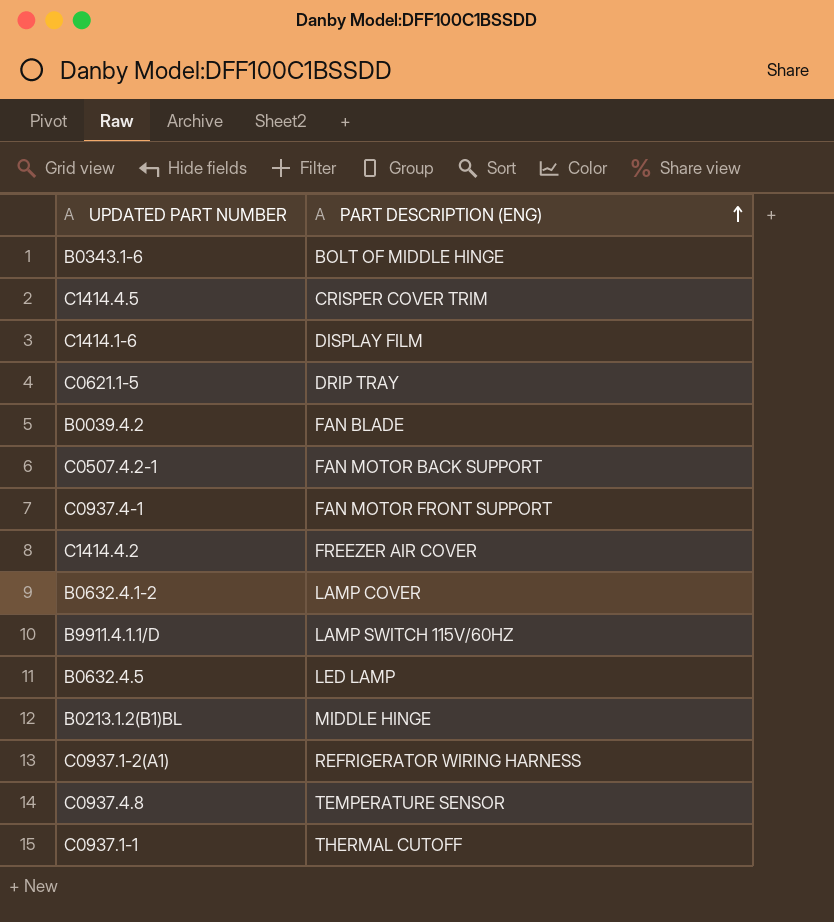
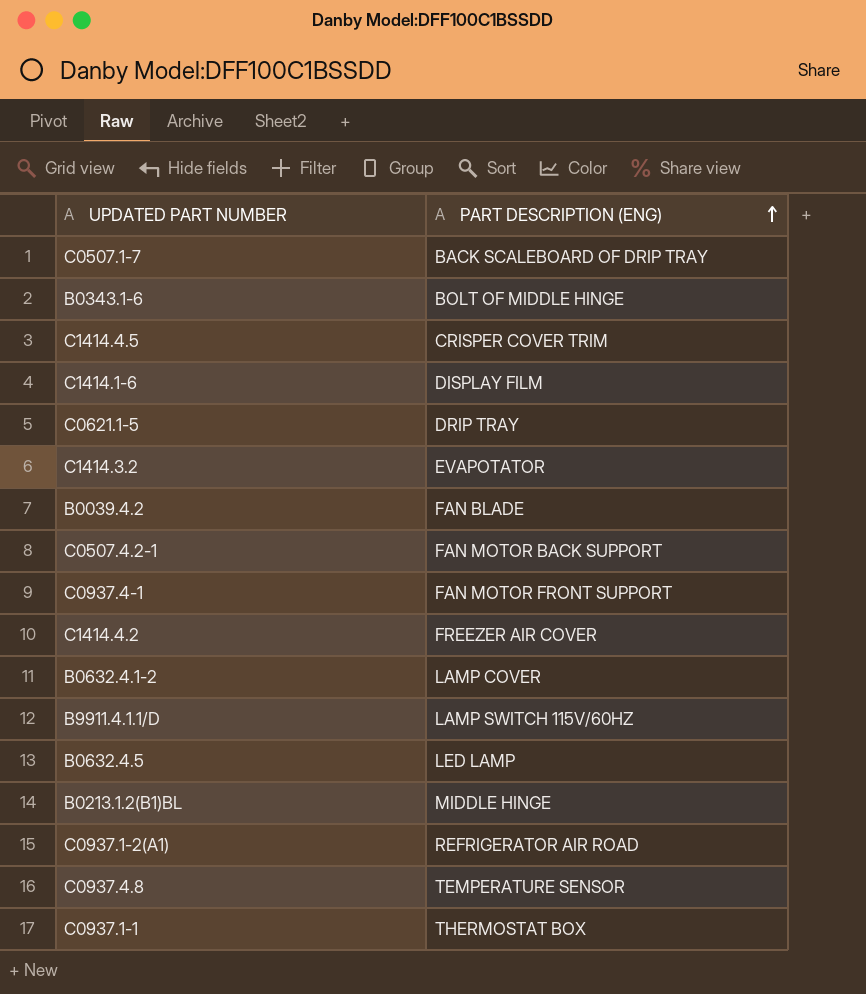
row C0507.1-7: none -> BACK SCALEBOARD OF DRIP TRAY
row C1414.3.2: none -> EVAPOTATOR
C0937.1-2(A1) | PART DESCRIPTION (ENG): REFRIGERATOR WIRING HARNESS -> REFRIGERATOR AIR ROAD
C0937.1-1 | PART DESCRIPTION (ENG): THERMAL CUTOFF -> THERMOSTAT BOX

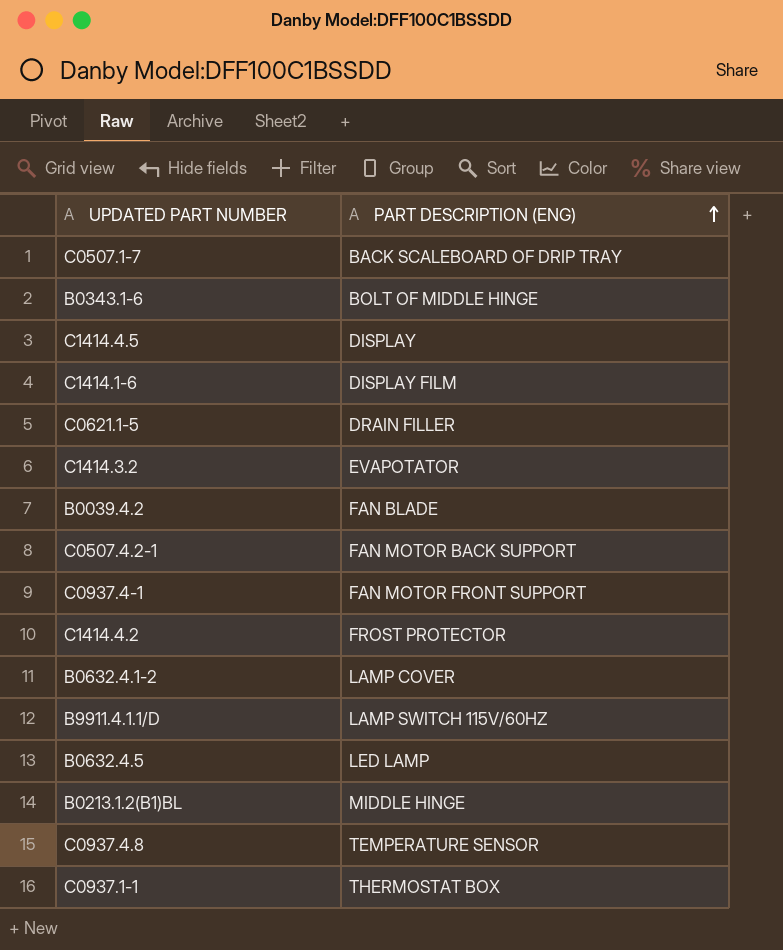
row C0937.1-2(A1): REFRIGERATOR AIR ROAD -> none
C1414.4.5 | PART DESCRIPTION (ENG): CRISPER COVER TRIM -> DISPLAY
C0621.1-5 | PART DESCRIPTION (ENG): DRIP TRAY -> DRAIN FILLER
C1414.4.2 | PART DESCRIPTION (ENG): FREEZER AIR COVER -> FROST PROTECTOR

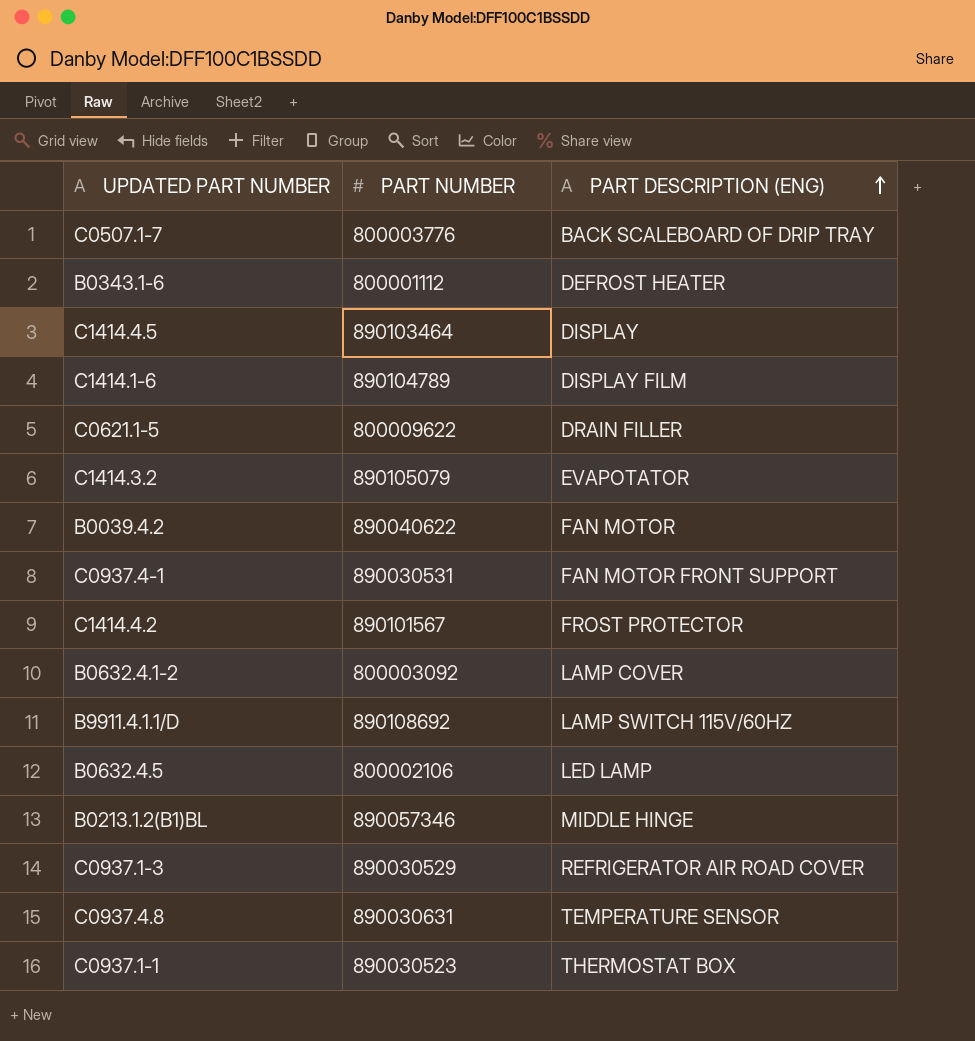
column PART NUMBER | position: none -> 2
row C0507.4.2-1: FAN MOTOR BACK SUPPORT -> none
B0343.1-6 | PART DESCRIPTION (ENG): BOLT OF MIDDLE HINGE -> DEFROST HEATER
B0039.4.2 | PART DESCRIPTION (ENG): FAN BLADE -> FAN MOTOR
row C0937.1-3: none -> 890030529 | REFRIGERATOR AIR ROAD COVER

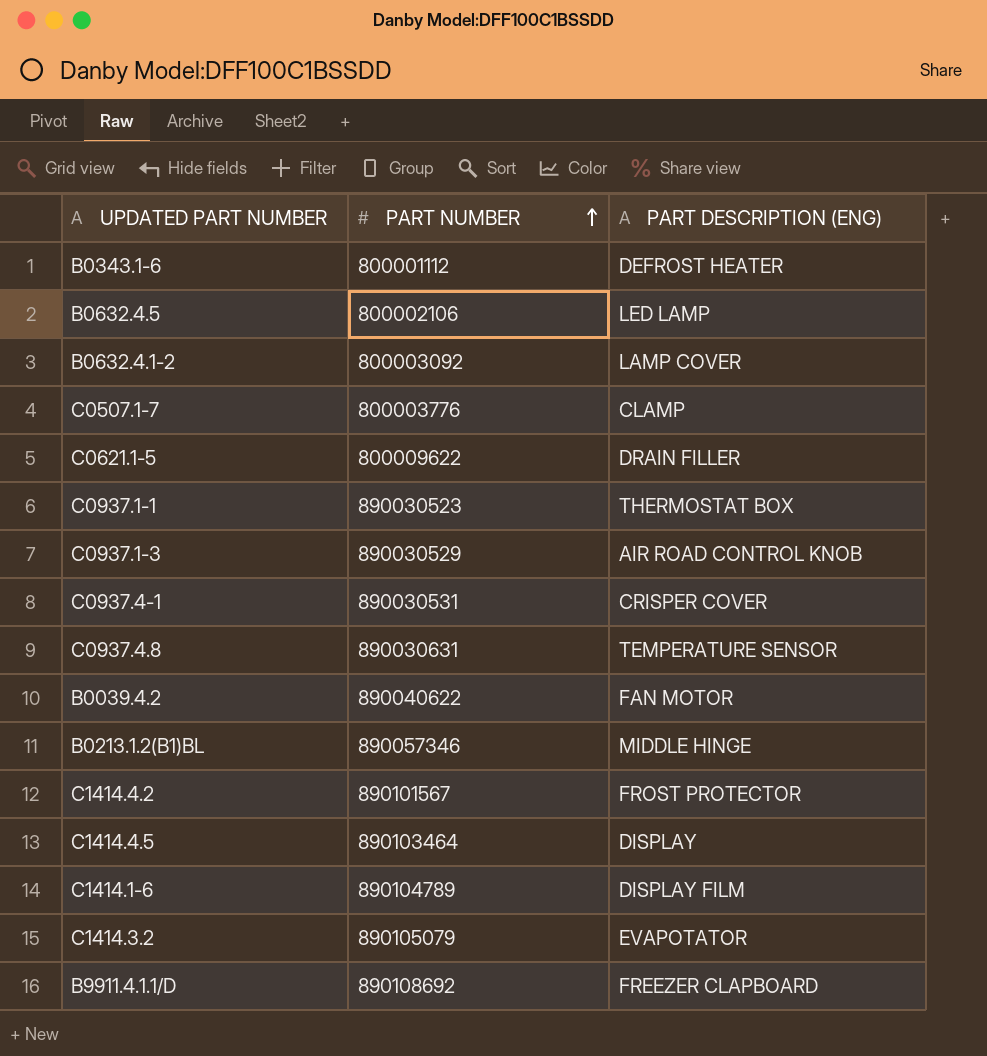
row order: PART DESCRIPTION (ENG) ascending -> PART NUMBER ascending
C0507.1-7 | PART DESCRIPTION (ENG): BACK SCALEBOARD OF DRIP TRAY -> CLAMP
C0937.1-3 | PART DESCRIPTION (ENG): REFRIGERATOR AIR ROAD COVER -> AIR ROAD CONTROL KNOB
C0937.4-1 | PART DESCRIPTION (ENG): FAN MOTOR FRONT SUPPORT -> CRISPER COVER
B9911.4.1.1/D | PART DESCRIPTION (ENG): LAMP SWITCH 115V/60HZ -> FREEZER CLAPBOARD

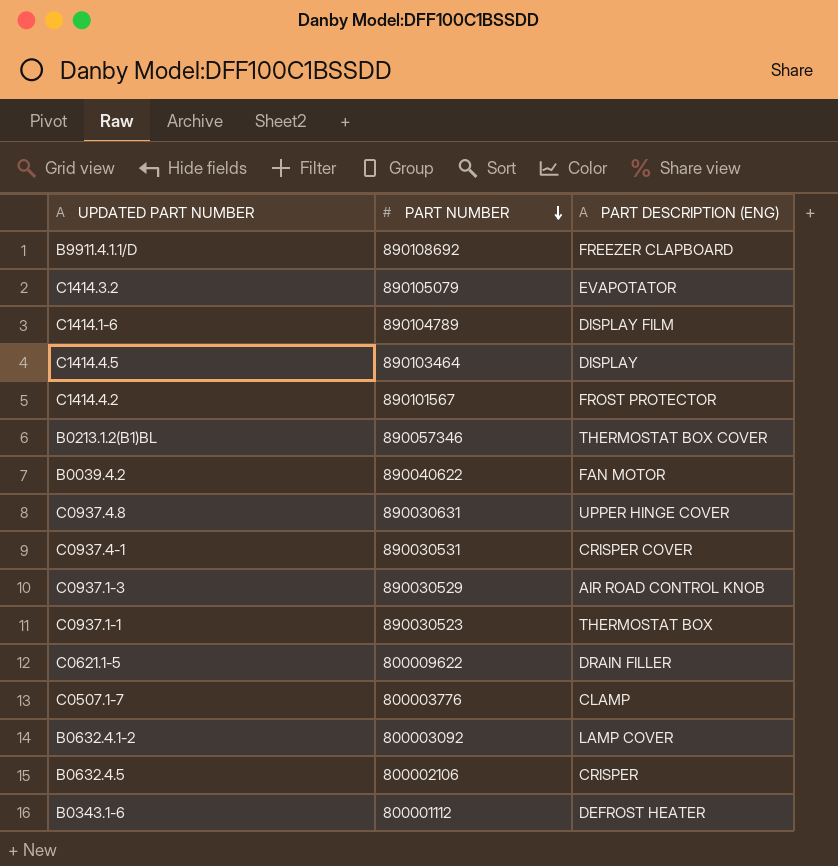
row order: PART NUMBER ascending -> PART NUMBER descending
B0213.1.2(B1)BL | PART DESCRIPTION (ENG): MIDDLE HINGE -> THERMOSTAT BOX COVER
C0937.4.8 | PART DESCRIPTION (ENG): TEMPERATURE SENSOR -> UPPER HINGE COVER
B0632.4.5 | PART DESCRIPTION (ENG): LED LAMP -> CRISPER

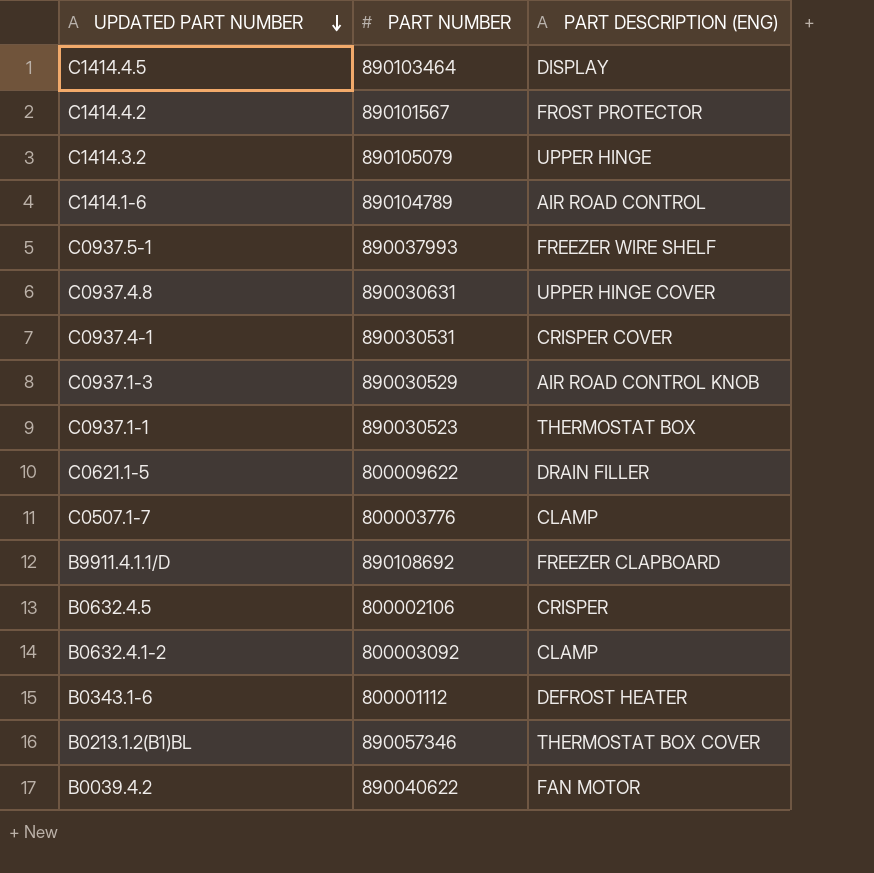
row order: PART NUMBER descending -> UPDATED PART NUMBER descending
C1414.3.2 | PART DESCRIPTION (ENG): EVAPOTATOR -> UPPER HINGE
C1414.1-6 | PART DESCRIPTION (ENG): DISPLAY FILM -> AIR ROAD CONTROL
row C0937.5-1: none -> 890037993 | FREEZER WIRE SHELF
B0632.4.1-2 | PART DESCRIPTION (ENG): LAMP COVER -> CLAMP

